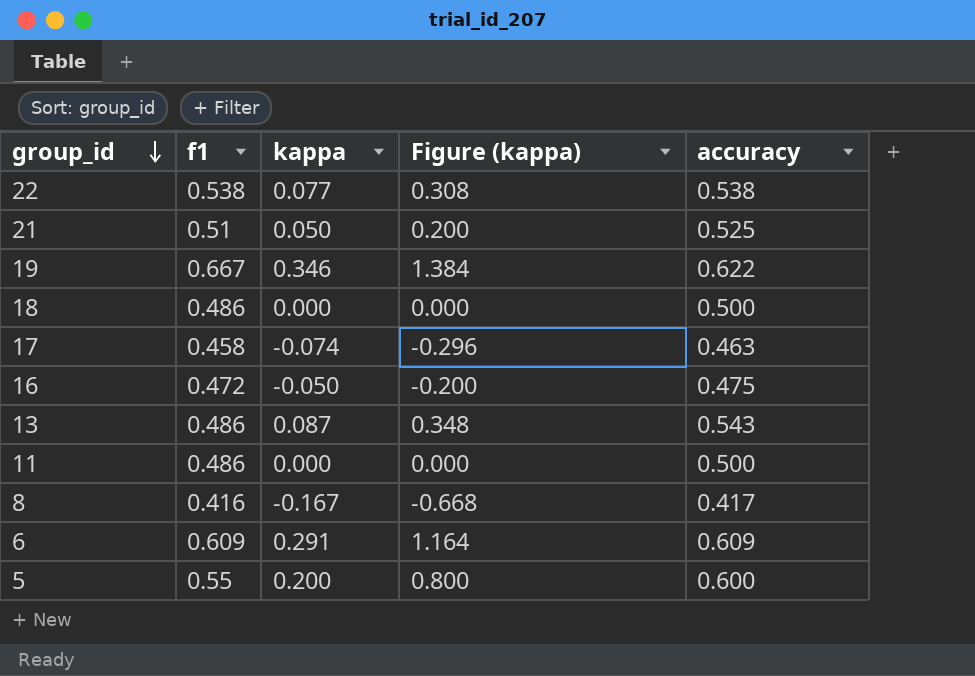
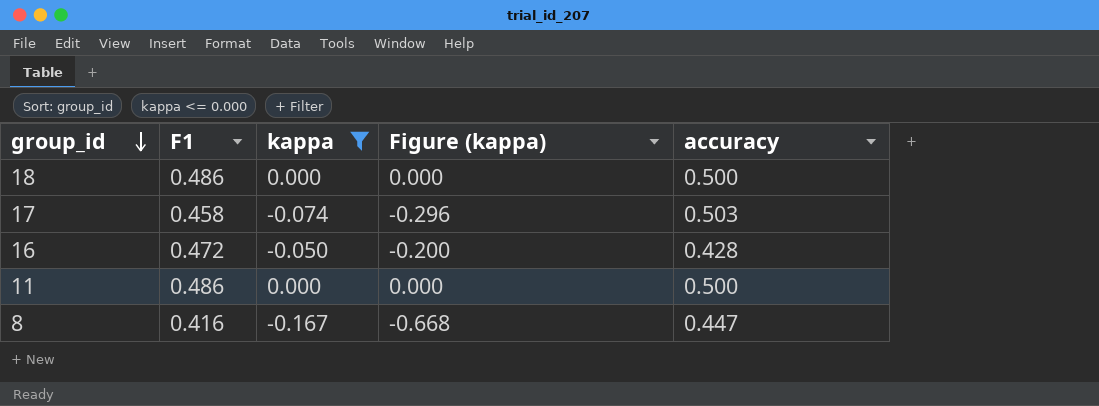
filter: none -> kappa <= 0.000
column name: f1 -> F1
17 | accuracy: 0.463 -> 0.503
16 | accuracy: 0.475 -> 0.428
8 | accuracy: 0.417 -> 0.447

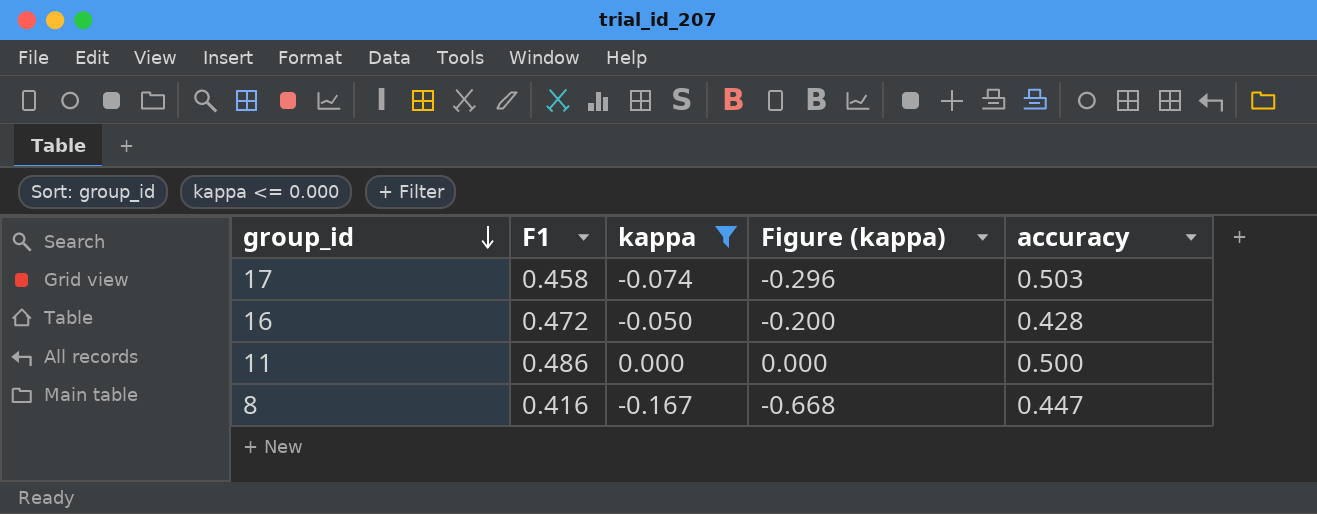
row 18: 0.486 | 0.000 | 0.000 | 0.500 -> none

